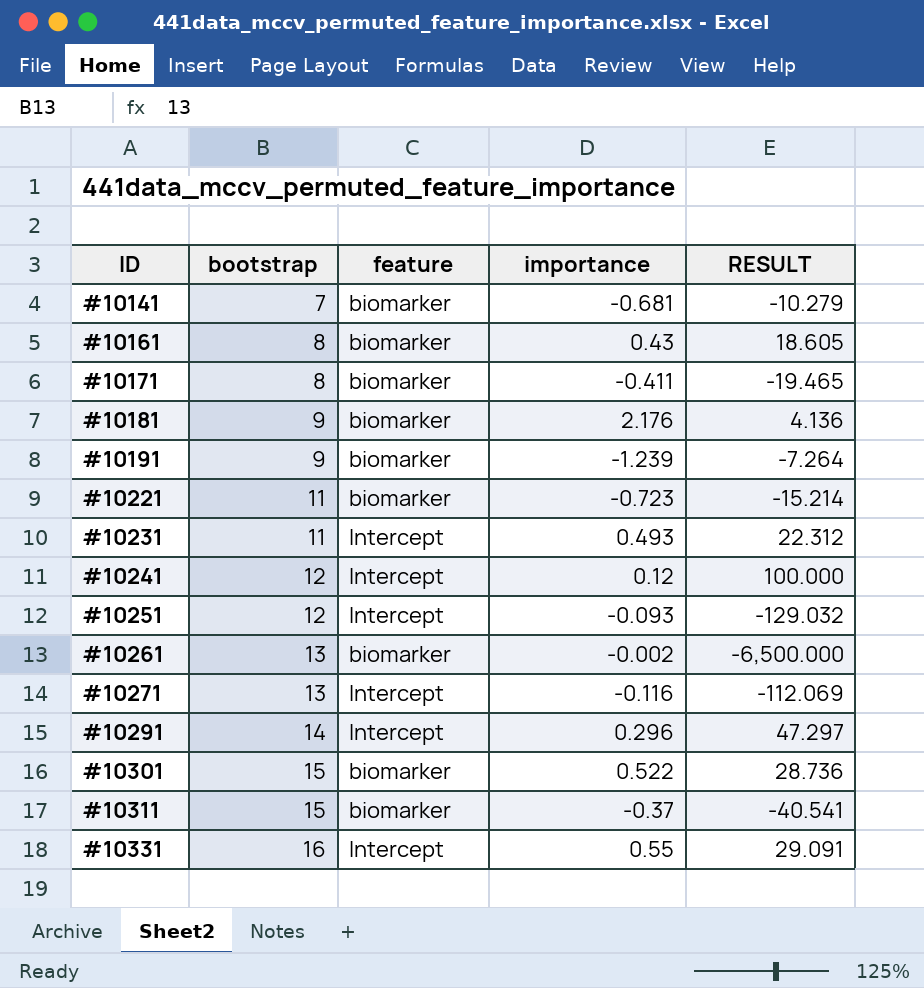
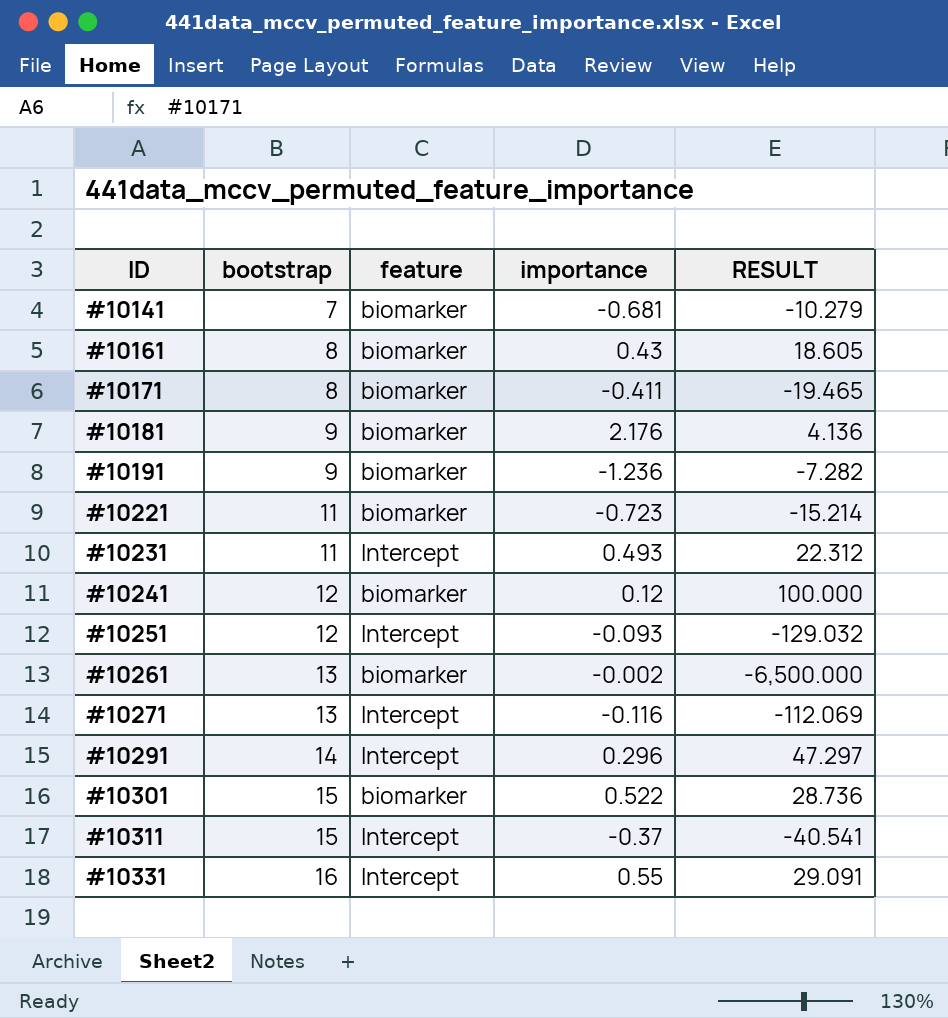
#10191 | importance: -1.239 -> -1.236
#10191 | RESULT: -7.264 -> -7.282
#10241 | feature: Intercept -> biomarker
#10311 | feature: biomarker -> Intercept

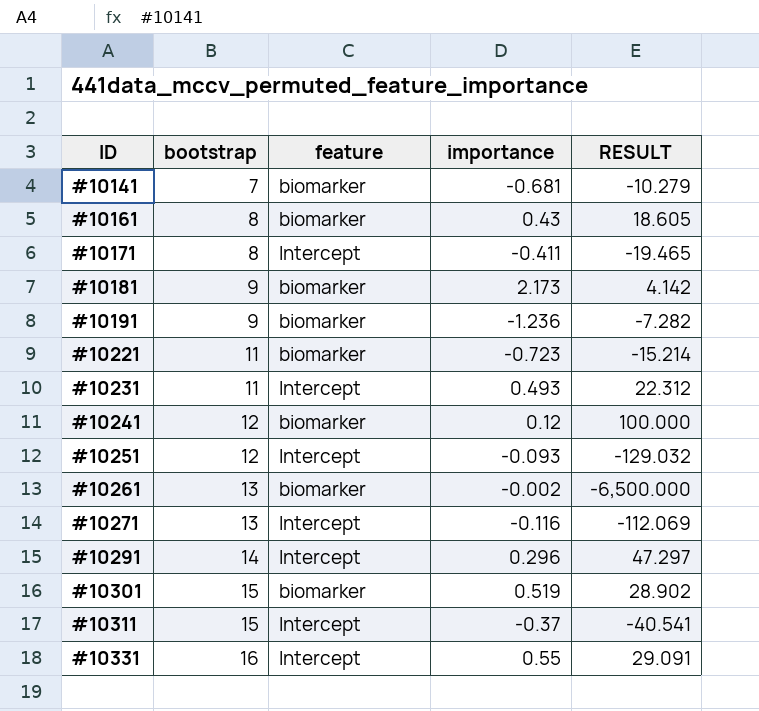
#10171 | feature: biomarker -> Intercept
#10181 | importance: 2.176 -> 2.173
#10181 | RESULT: 4.136 -> 4.142
#10301 | importance: 0.522 -> 0.519
#10301 | RESULT: 28.736 -> 28.902

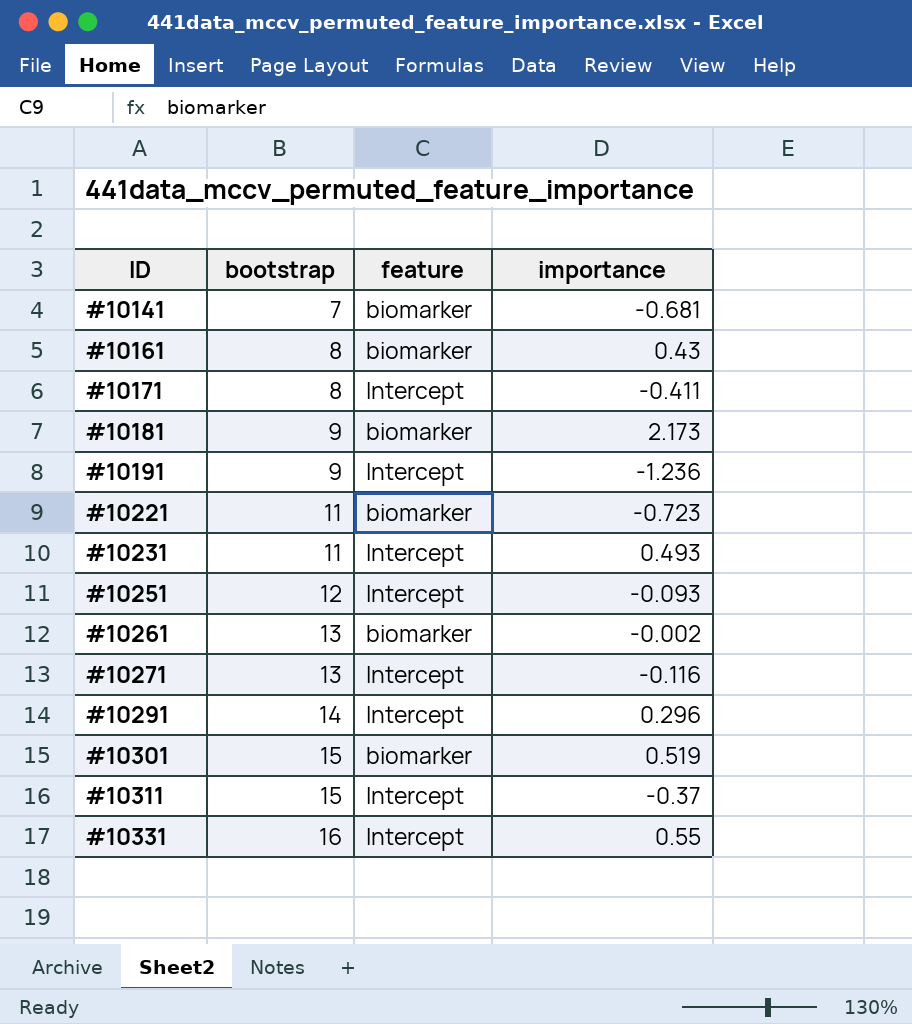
column RESULT | formula: [bootstrap] / [importance] -> none
row #10241: 12 | biomarker | 0.12 | 100.000 -> none
#10191 | feature: biomarker -> Intercept

